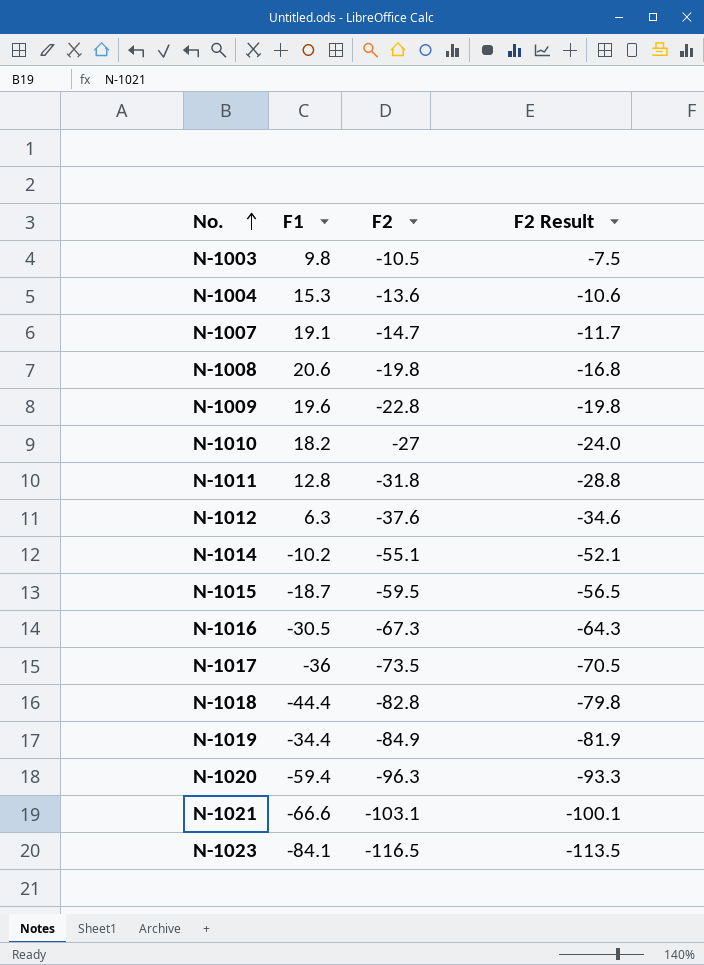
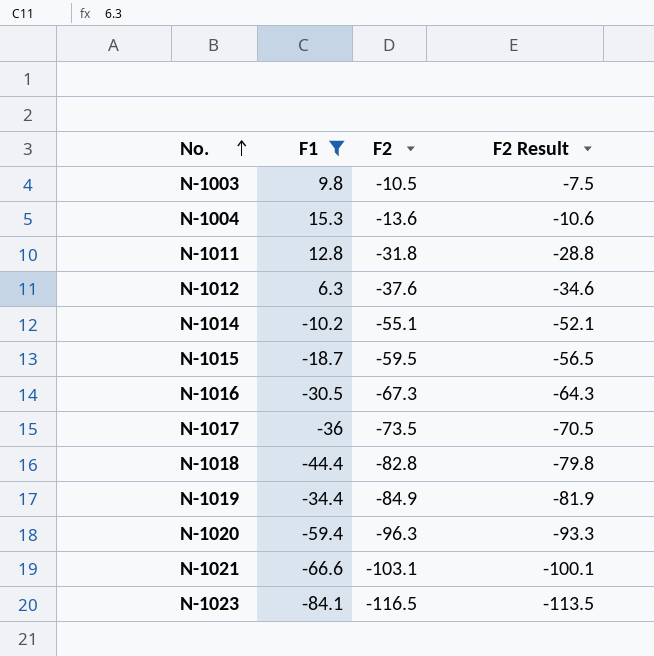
filter: none -> F1 <= 15.3

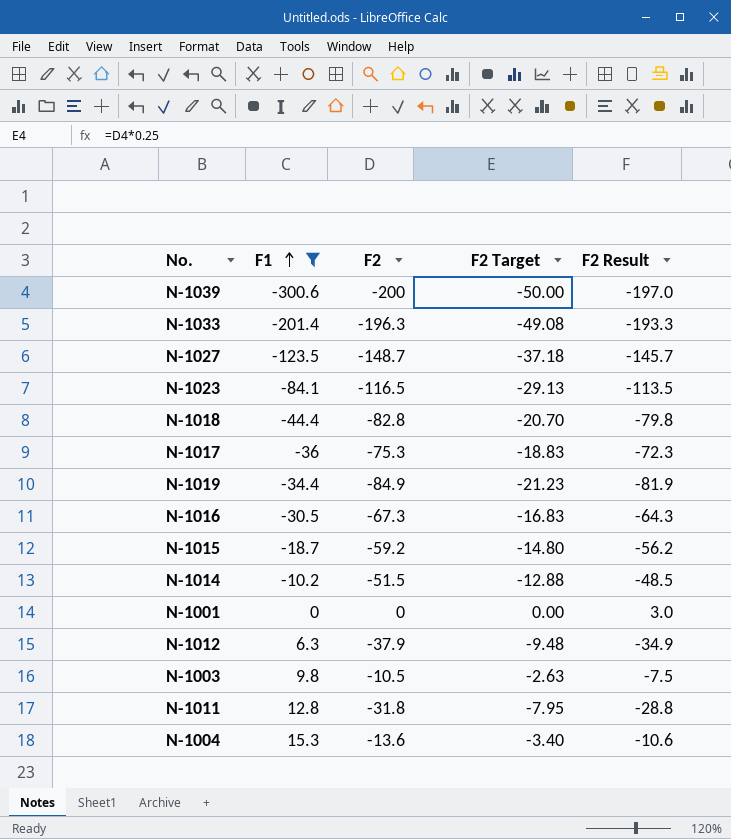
row order: No. ascending -> F1 ascending
column F2 Target | formula: none -> [F2] * 0.25
row N-1020: -59.4 | -96.3 | -93.3 -> none
row N-1021: -66.6 | -103.1 | -100.1 -> none
row N-1039: none -> -300.6 | -200 | -50.00 | -197.0
row N-1033: none -> -201.4 | -196.3 | -49.08 | -193.3
row N-1027: none -> -123.5 | -148.7 | -37.18 | -145.7
N-1017 | F2: -73.5 -> -75.3
N-1017 | F2 Result: -70.5 -> -72.3
N-1015 | F2: -59.5 -> -59.2
N-1015 | F2 Result: -56.5 -> -56.2
N-1014 | F2: -55.1 -> -51.5
N-1014 | F2 Result: -52.1 -> -48.5
row N-1001: none -> 0 | 0 | 0.00 | 3.0
N-1012 | F2: -37.6 -> -37.9
N-1012 | F2 Result: -34.6 -> -34.9

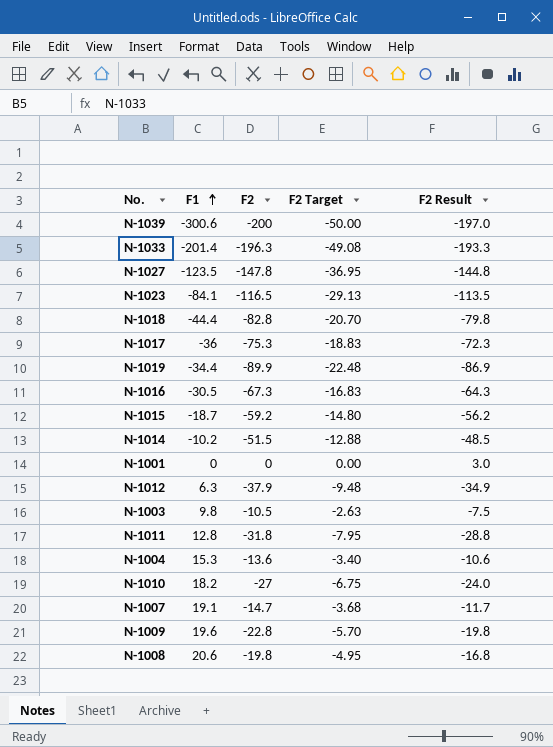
filter: F1 <= 15.3 -> none
N-1027 | F2: -148.7 -> -147.8
N-1027 | F2 Target: -37.18 -> -36.95
N-1027 | F2 Result: -145.7 -> -144.8
N-1019 | F2: -84.9 -> -89.9
N-1019 | F2 Target: -21.23 -> -22.48
N-1019 | F2 Result: -81.9 -> -86.9

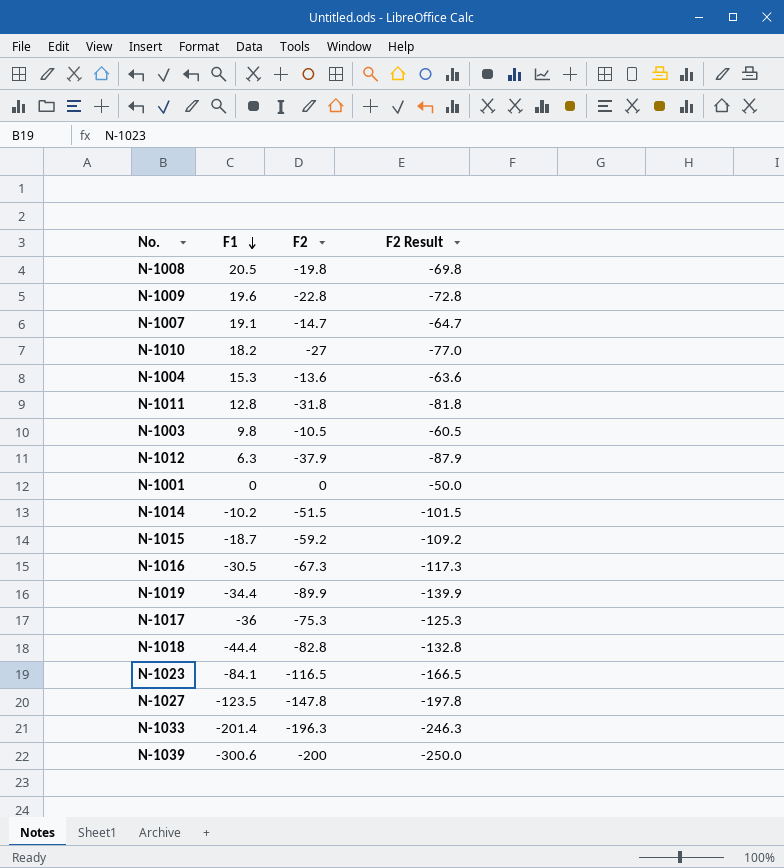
row order: F1 ascending -> F1 descending
column F2 Target | formula: [F2] * 0.25 -> none
column F2 Result | formula: [F2] + 3 -> [F2] - 50
N-1008 | F1: 20.6 -> 20.5

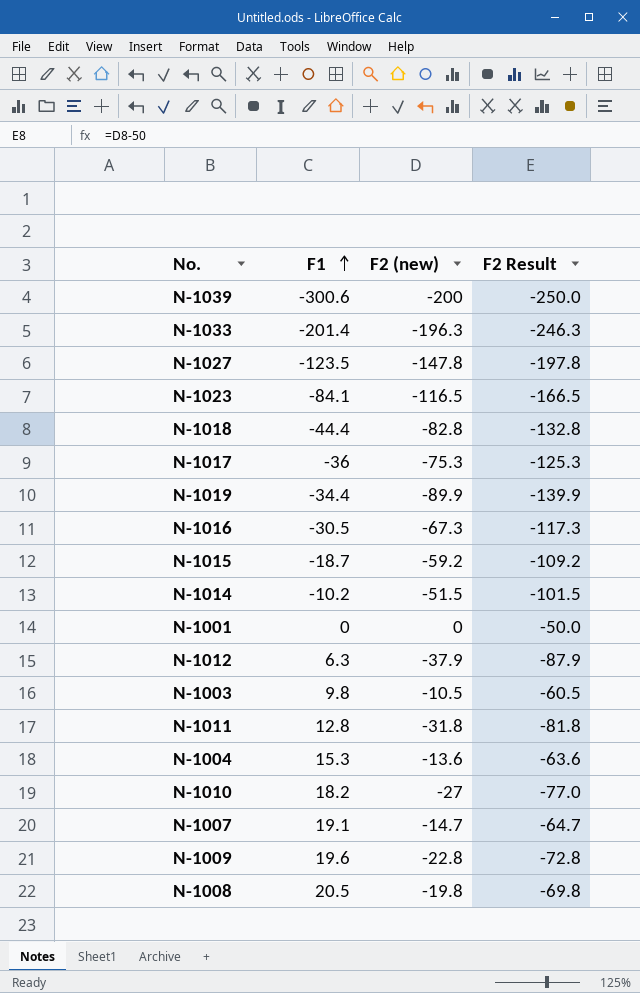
row order: F1 descending -> F1 ascending
column name: F2 -> F2 (new)

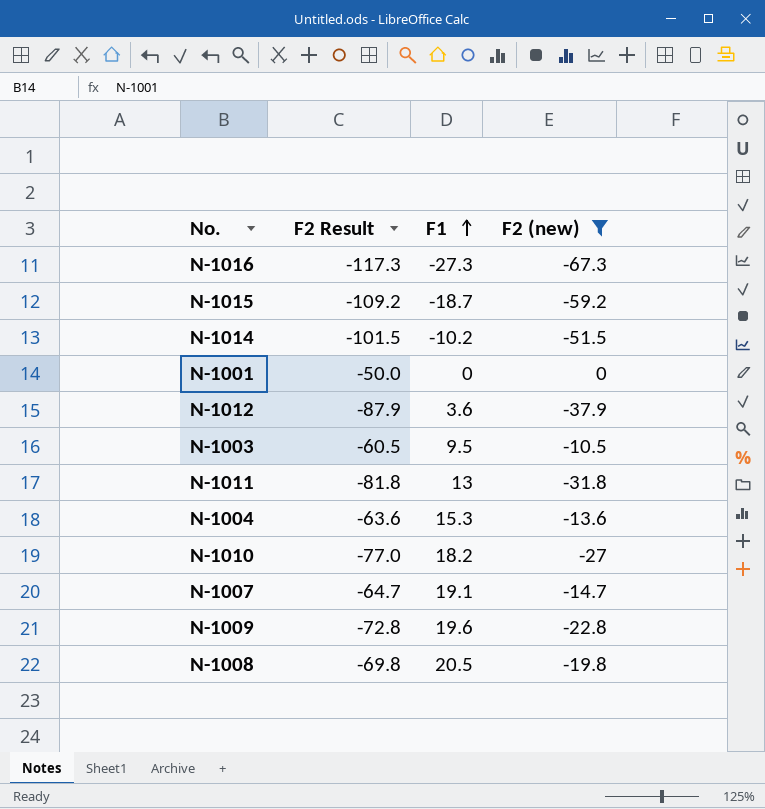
filter: none -> F2 (new) >= -67.3
column F2 Result | position: 4 -> 2
N-1016 | F1: -30.5 -> -27.3
N-1012 | F1: 6.3 -> 3.6
N-1003 | F1: 9.8 -> 9.5
N-1011 | F1: 12.8 -> 13

